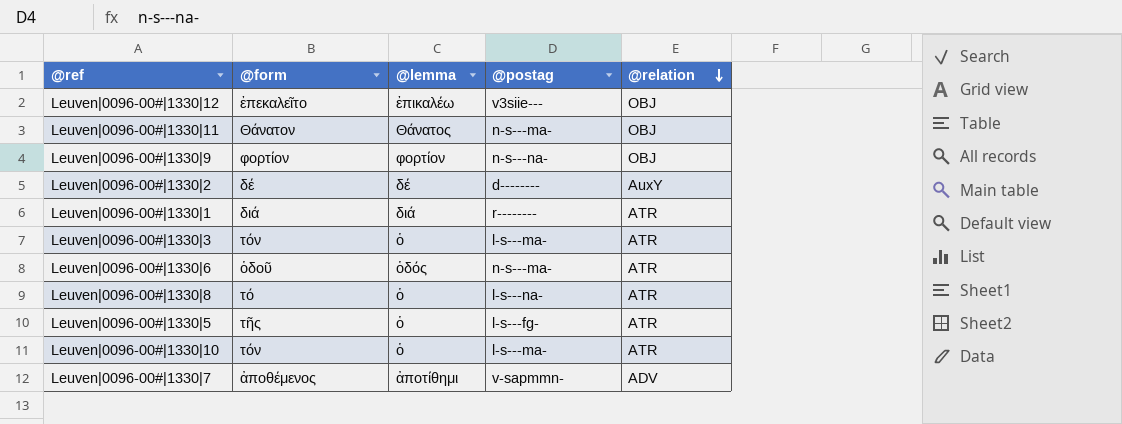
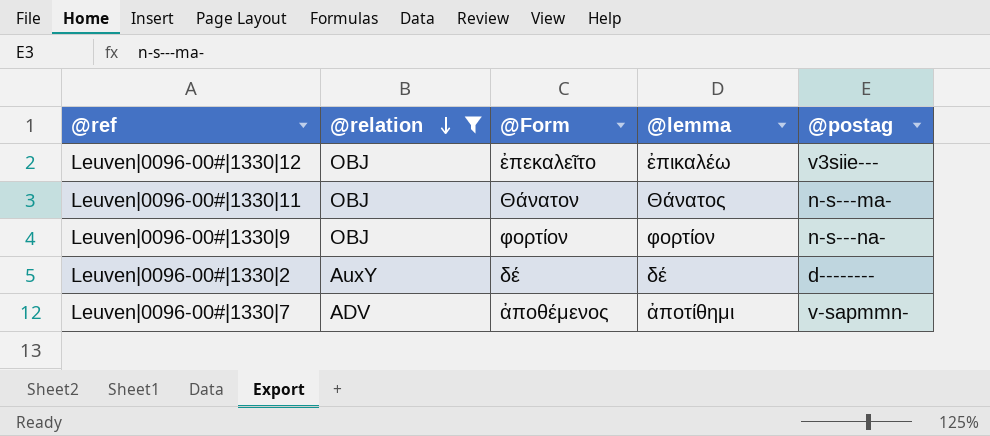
filter: none -> @relation != ATR
column @relation | position: 5 -> 2
column name: @form -> @Form

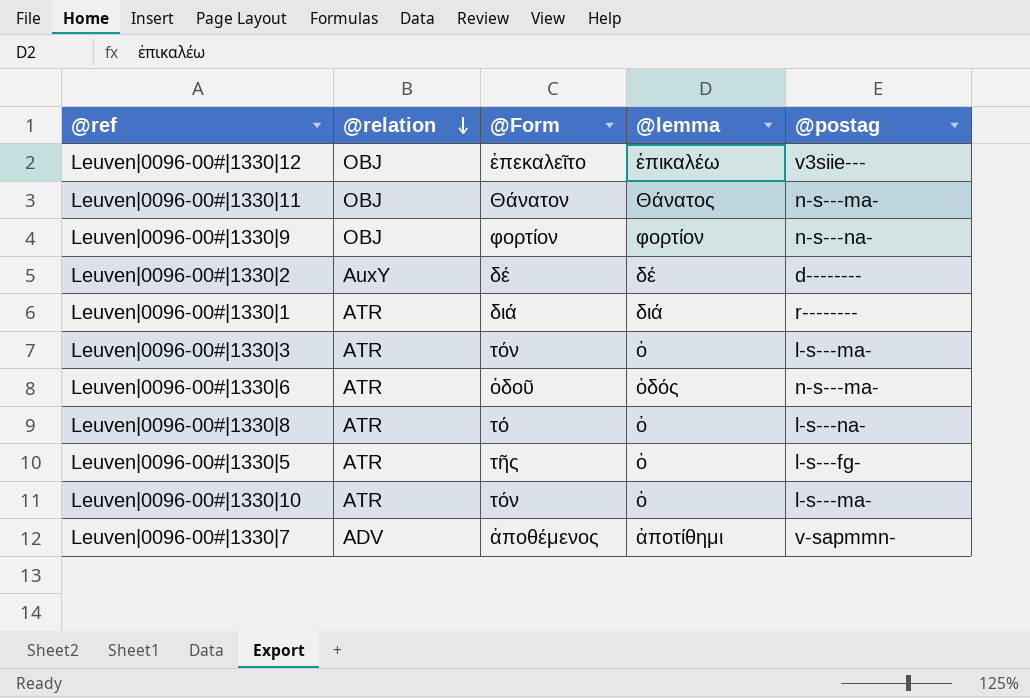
filter: @relation != ATR -> none

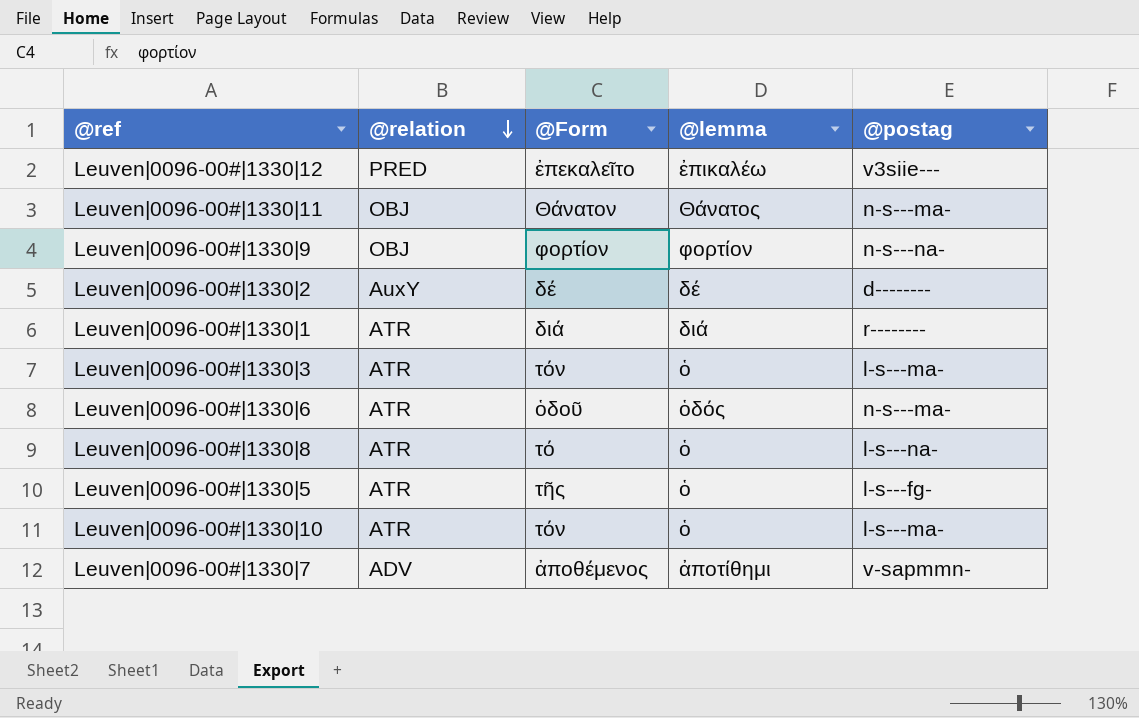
Leuven|0096-00#|1330|12 | @relation: OBJ -> PRED

